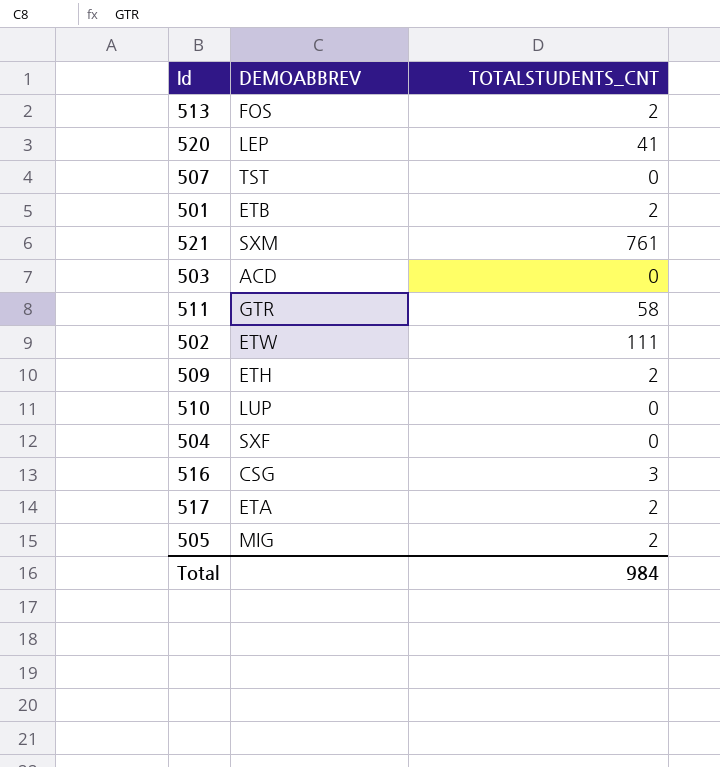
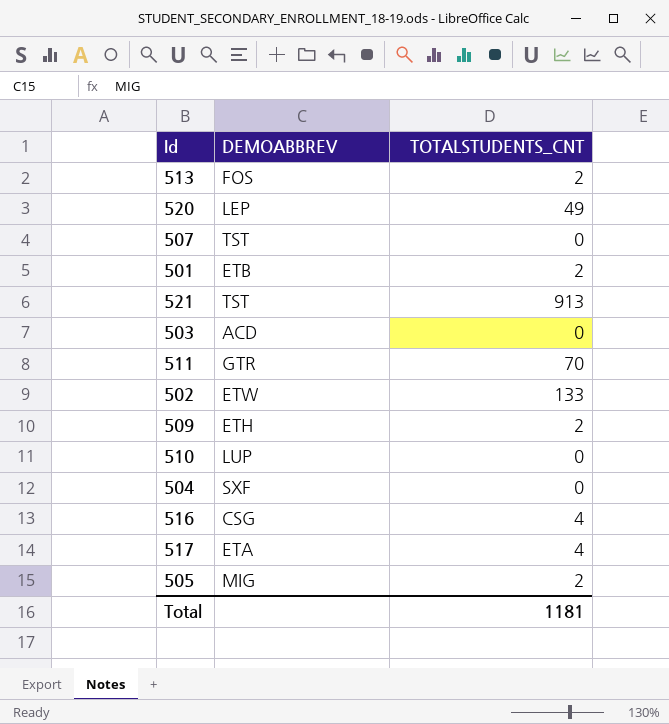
520 | TOTALSTUDENTS_CNT: 41 -> 49
521 | DEMOABBREV: SXM -> TST
521 | TOTALSTUDENTS_CNT: 761 -> 913
511 | TOTALSTUDENTS_CNT: 58 -> 70
502 | TOTALSTUDENTS_CNT: 111 -> 133
516 | TOTALSTUDENTS_CNT: 3 -> 4
517 | TOTALSTUDENTS_CNT: 2 -> 4
Total | TOTALSTUDENTS_CNT: 984 -> 1181

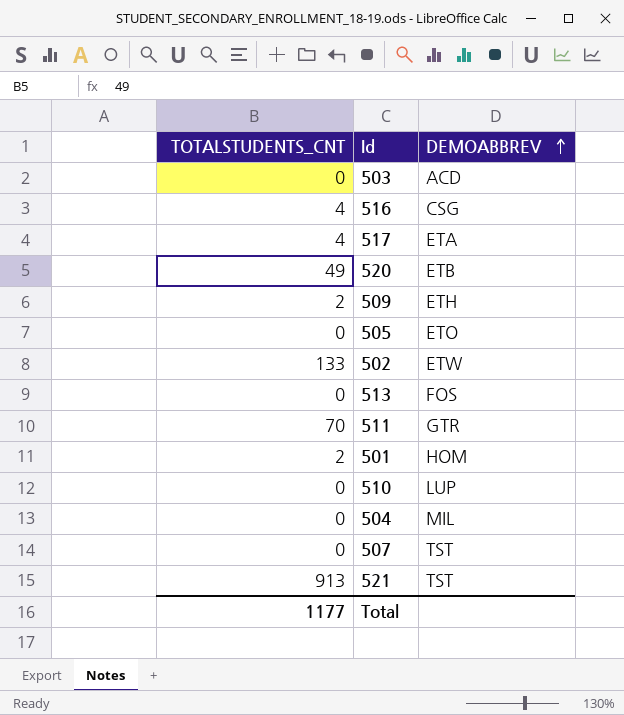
row order: none -> DEMOABBREV ascending
column TOTALSTUDENTS_CNT | position: 3 -> 1
520 | DEMOABBREV: LEP -> ETB
505 | TOTALSTUDENTS_CNT: 2 -> 0
505 | DEMOABBREV: MIG -> ETO
513 | TOTALSTUDENTS_CNT: 2 -> 0
501 | DEMOABBREV: ETB -> HOM
504 | DEMOABBREV: SXF -> MIL
Total | TOTALSTUDENTS_CNT: 1181 -> 1177

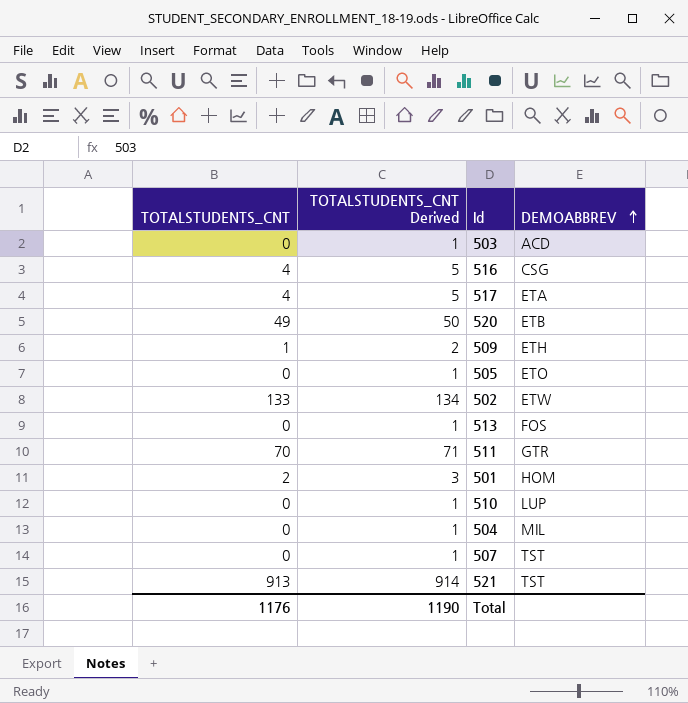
column TOTALSTUDENTS_CNT Derived | formula: none -> [TOTALSTUDENTS_CNT] + 1
509 | TOTALSTUDENTS_CNT: 2 -> 1
Total | TOTALSTUDENTS_CNT: 1177 -> 1176

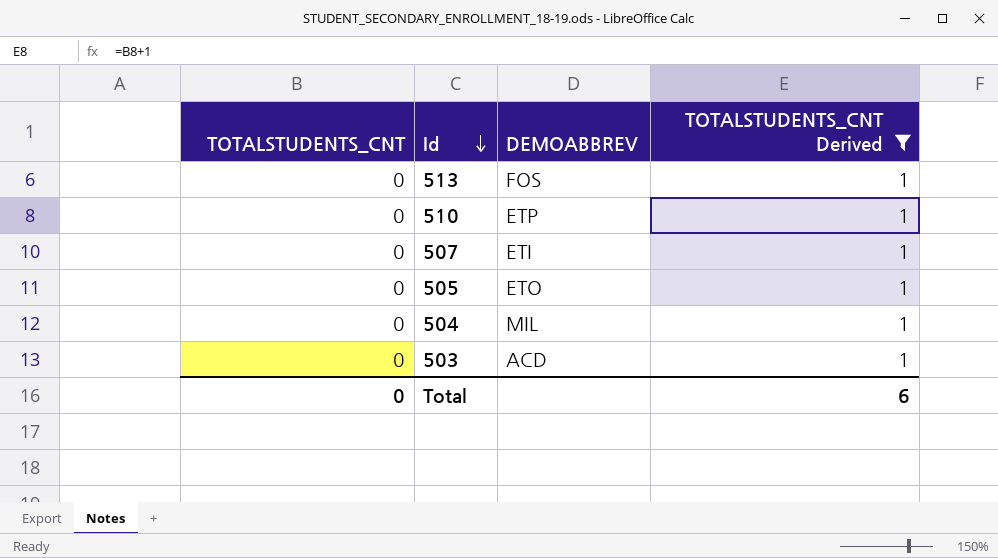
filter: none -> TOTALSTUDENTS_CNT Derived = 1
row order: DEMOABBREV ascending -> Id descending
column TOTALSTUDENTS_CNT Derived | position: 2 -> 4
510 | DEMOABBREV: LUP -> ETP
507 | DEMOABBREV: TST -> ETI
Total | TOTALSTUDENTS_CNT: 1176 -> 0
Total | TOTALSTUDENTS_CNT Derived: 1190 -> 6

